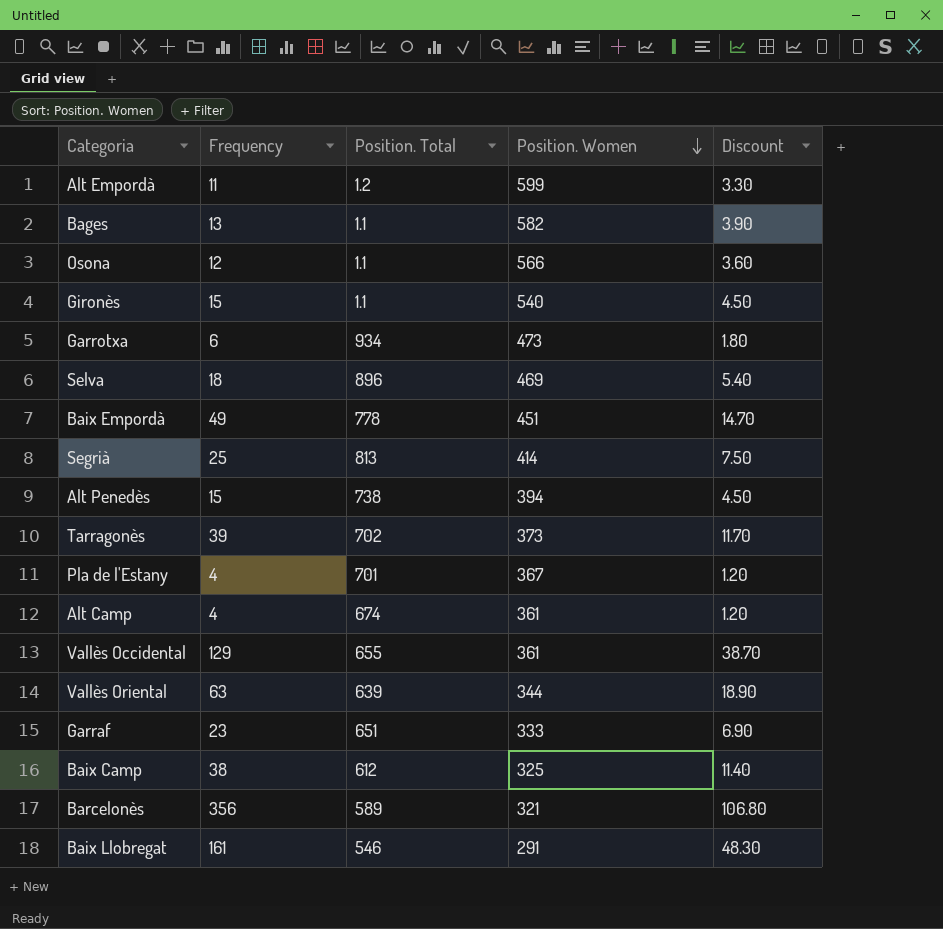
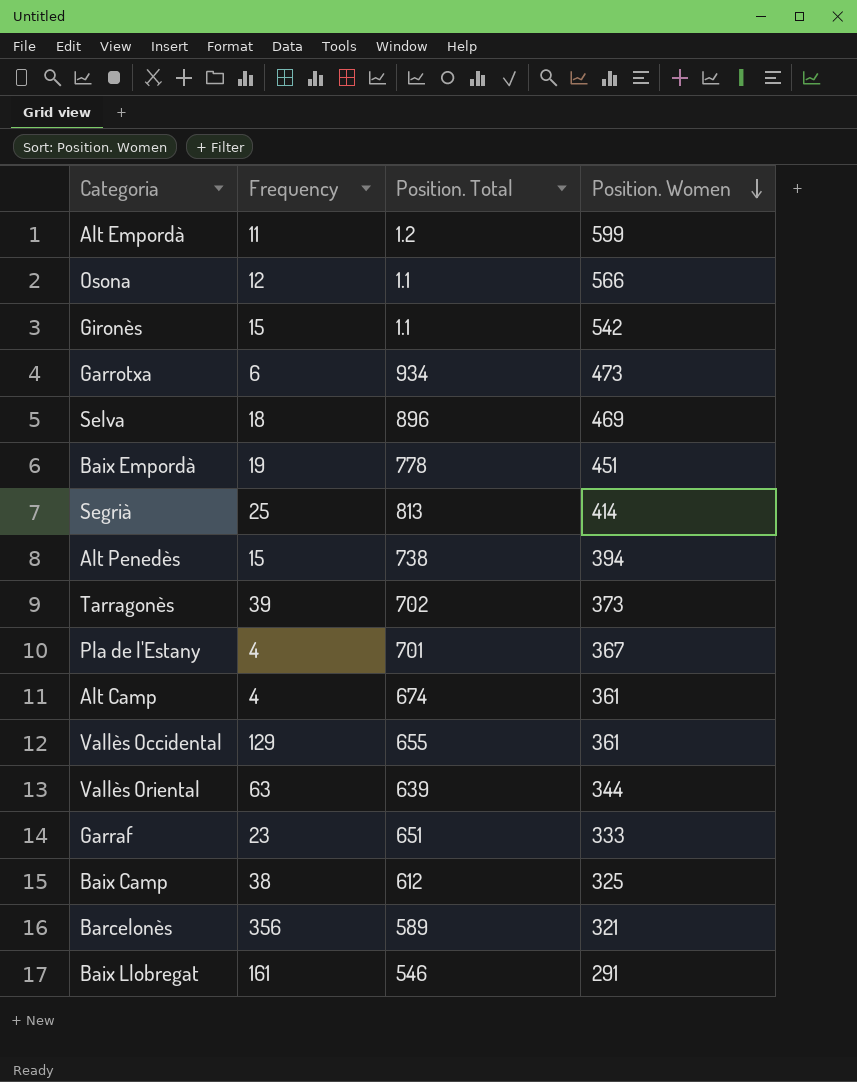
column Discount | formula: [Frequency] * 0.3 -> none
row Bages: 13 | 1.1 | 582 | 3.90 -> none
Gironès | Position. Women: 540 -> 542
Baix Empordà | Frequency: 49 -> 19

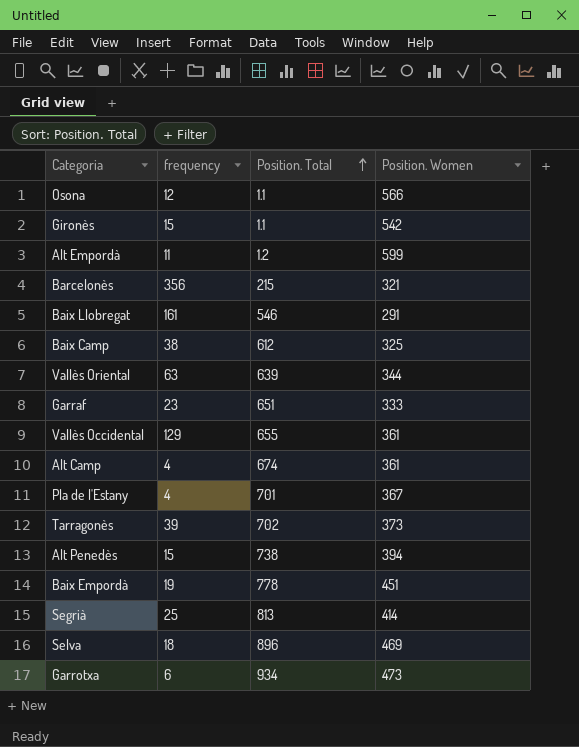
row order: Position. Women descending -> Position. Total ascending
column name: Frequency -> frequency
Barcelonès | Position. Total: 589 -> 215

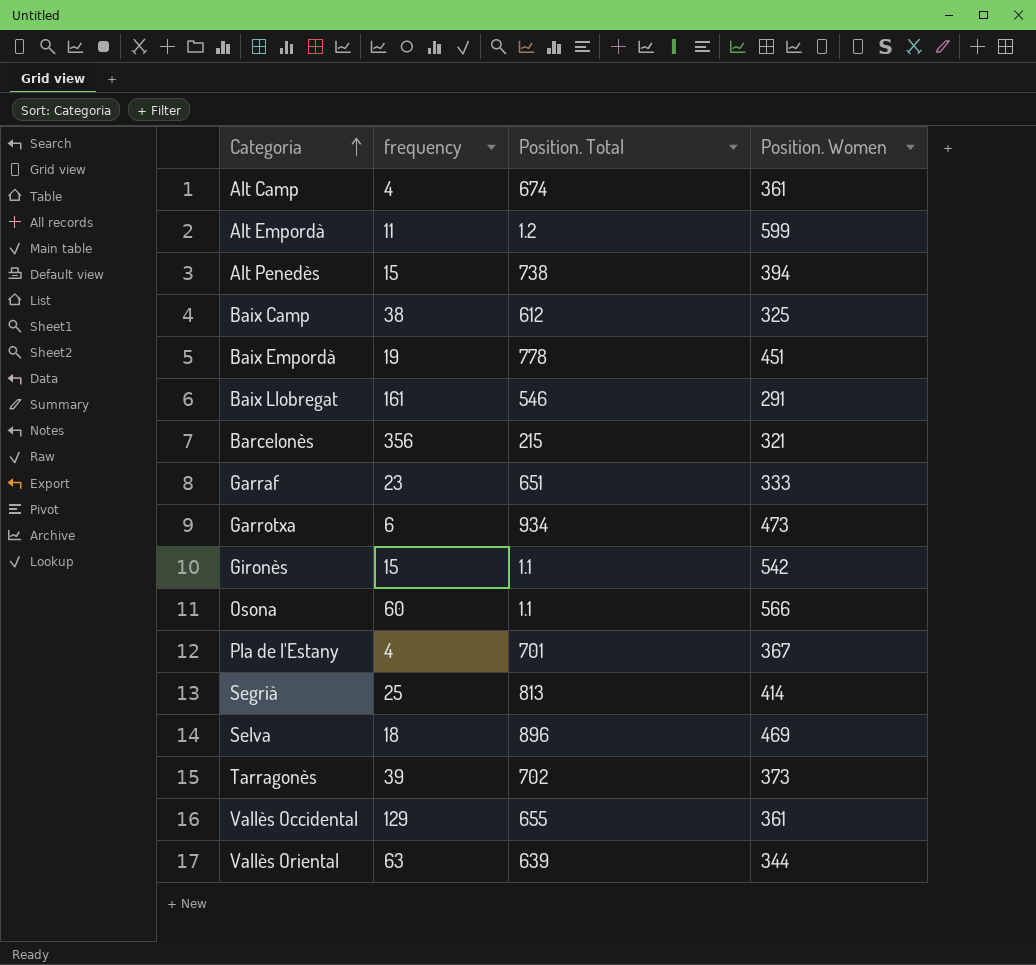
row order: Position. Total ascending -> Categoria ascending
Osona | frequency: 12 -> 60

